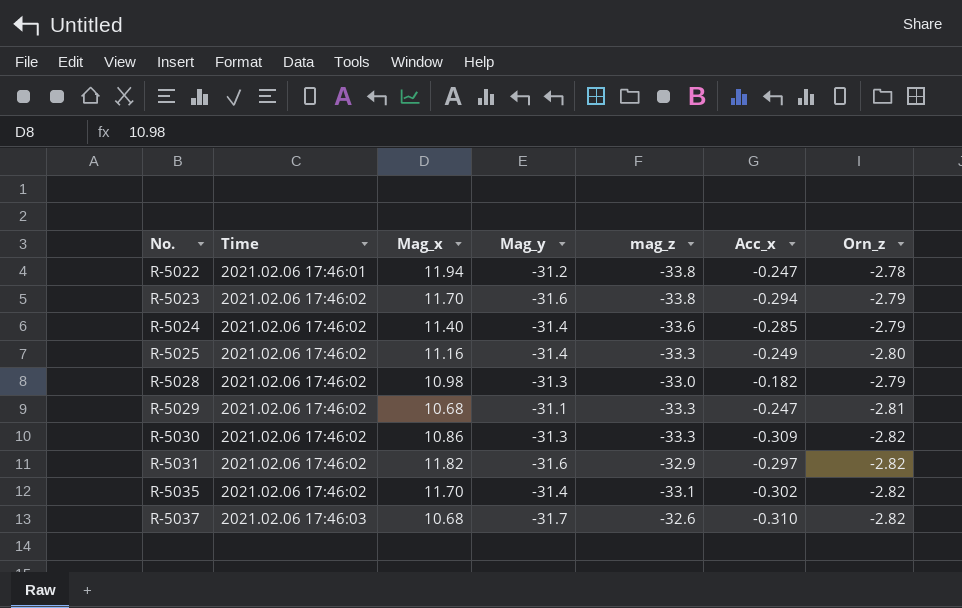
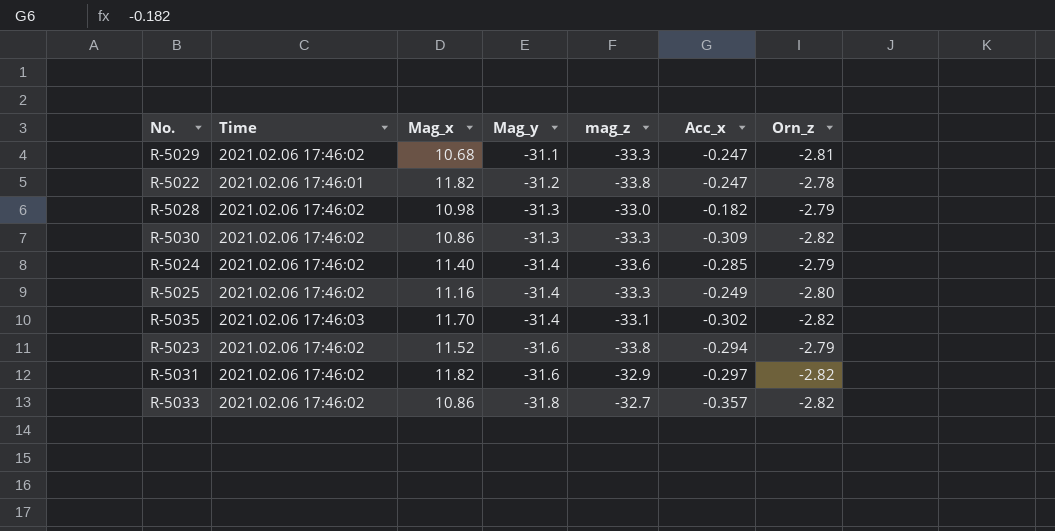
row order: No. ascending -> Mag_y descending
row R-5037: 2021.02.06 17:46:03 | 10.68 | -31.7 | -32.6 | -0.310 | -2.82 -> none
R-5022 | Mag_x: 11.94 -> 11.82
R-5035 | Time: 2021.02.06 17:46:02 -> 2021.02.06 17:46:03
R-5023 | Mag_x: 11.70 -> 11.52
row R-5033: none -> 2021.02.06 17:46:02 | 10.86 | -31.8 | -32.7 | -0.357 | -2.82

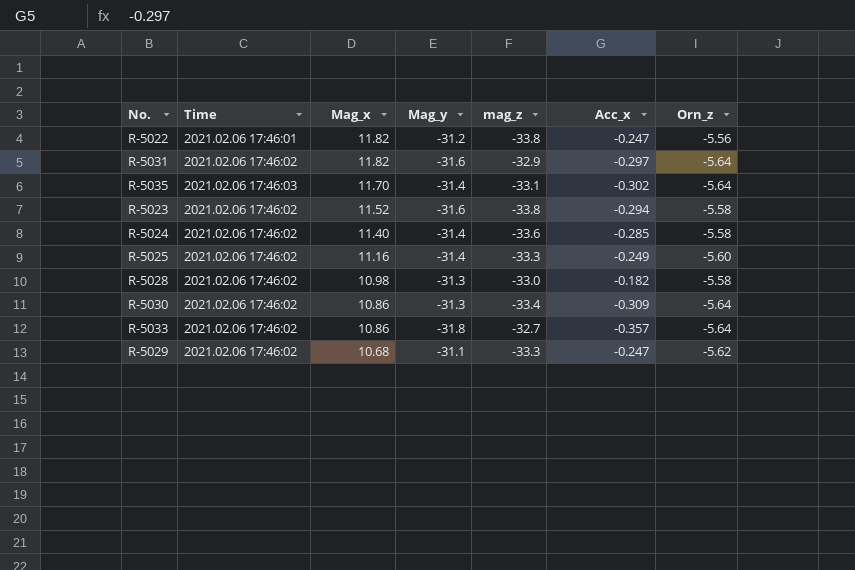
row order: Mag_y descending -> Mag_x descending
R-5022 | Orn_z: -2.78 -> -5.56
R-5031 | Orn_z: -2.82 -> -5.64
R-5035 | Orn_z: -2.82 -> -5.64
R-5023 | Orn_z: -2.79 -> -5.58
R-5024 | Orn_z: -2.79 -> -5.58
R-5025 | Orn_z: -2.80 -> -5.60
R-5028 | Orn_z: -2.79 -> -5.58
R-5030 | mag_z: -33.3 -> -33.4
R-5030 | Orn_z: -2.82 -> -5.64
R-5033 | Orn_z: -2.82 -> -5.64
R-5029 | Orn_z: -2.81 -> -5.62

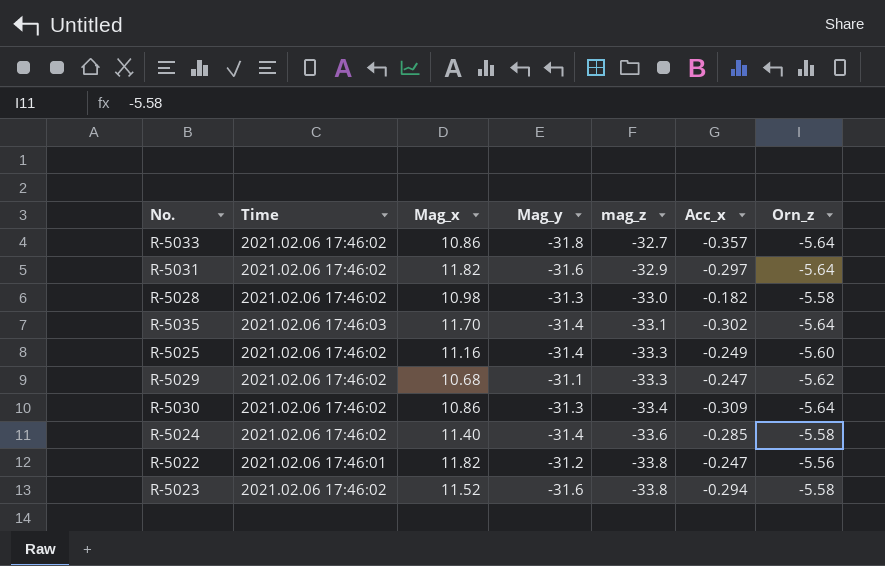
row order: Mag_x descending -> mag_z descending

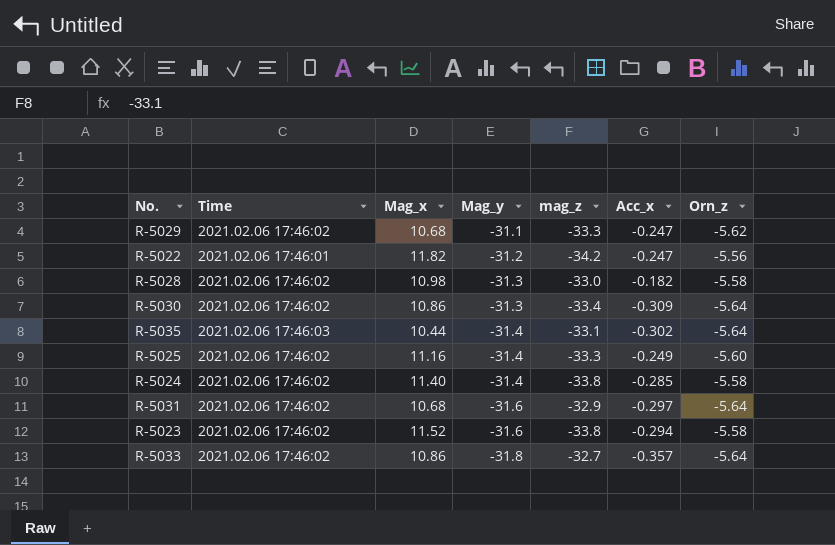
row order: mag_z descending -> Mag_y descending
R-5022 | mag_z: -33.8 -> -34.2
R-5035 | Mag_x: 11.70 -> 10.44
R-5024 | mag_z: -33.6 -> -33.8
R-5031 | Mag_x: 11.82 -> 10.68

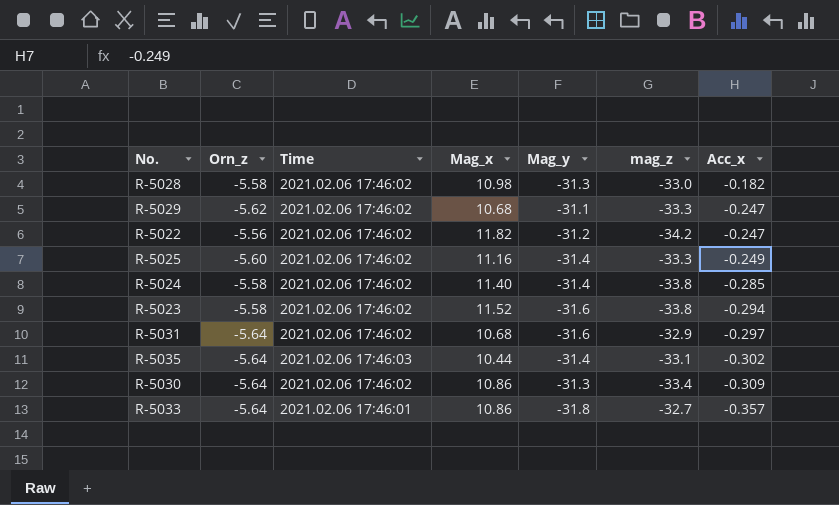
row order: Mag_y descending -> Acc_x descending
column Orn_z | position: 7 -> 2
R-5022 | Time: 2021.02.06 17:46:01 -> 2021.02.06 17:46:02
R-5033 | Time: 2021.02.06 17:46:02 -> 2021.02.06 17:46:01

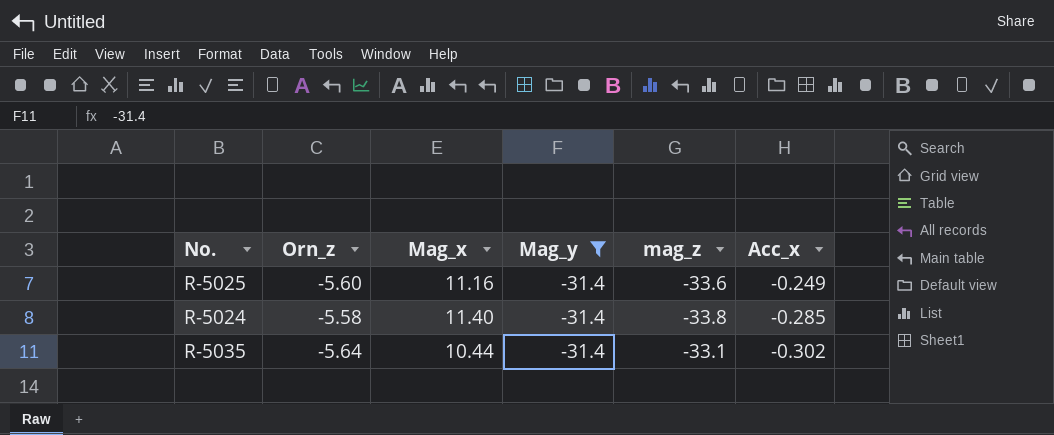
filter: none -> Mag_y = -31.4
column Time | position: 3 -> none
R-5025 | mag_z: -33.3 -> -33.6

